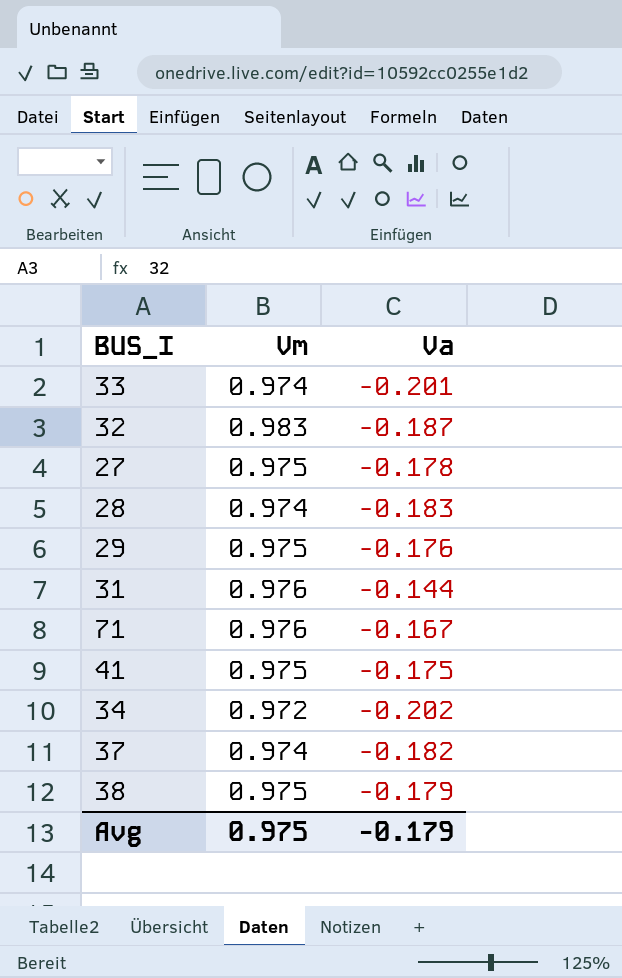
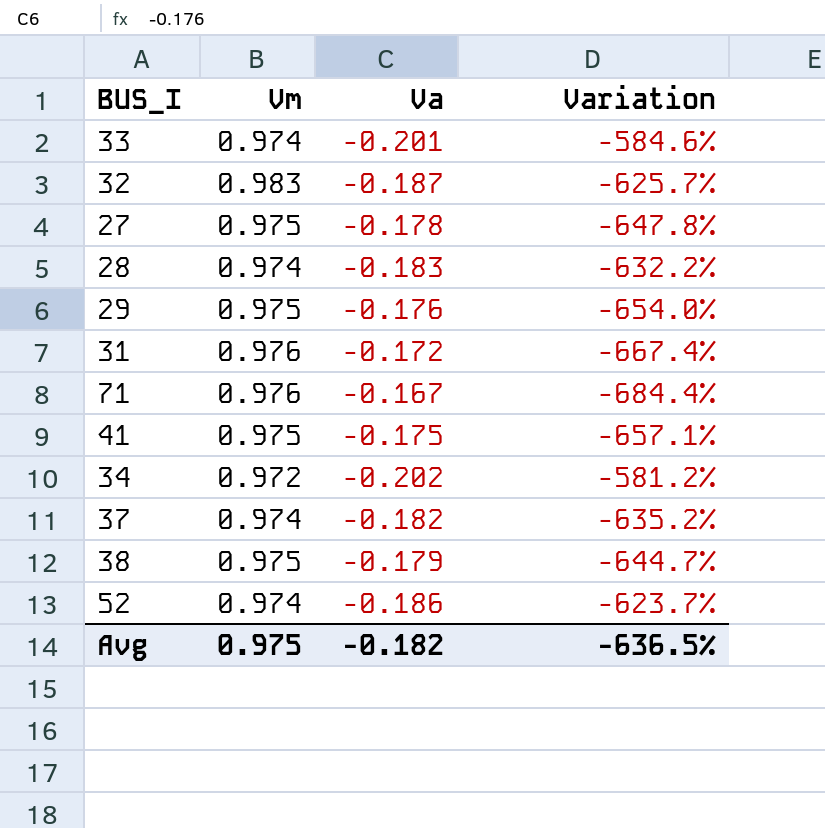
column Variation | formula: none -> ([Vm] - [Va]) / [Va]
31 | Va: -0.144 -> -0.172
row 52: none -> 0.974 | -0.186 | -623.7%
Avg | Va: -0.179 -> -0.182

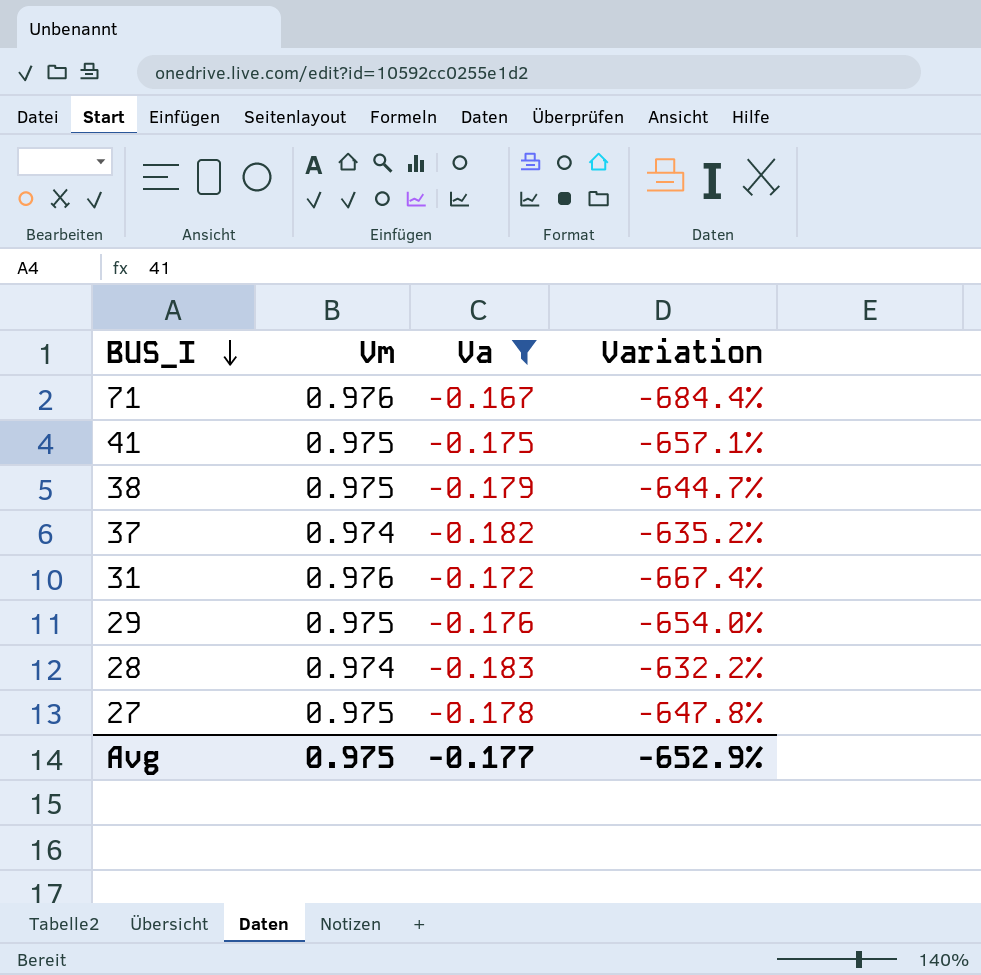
filter: none -> Va >= -0.183
row order: none -> BUS_I descending
Avg | Va: -0.182 -> -0.177
Avg | Variation: -636.5% -> -652.9%

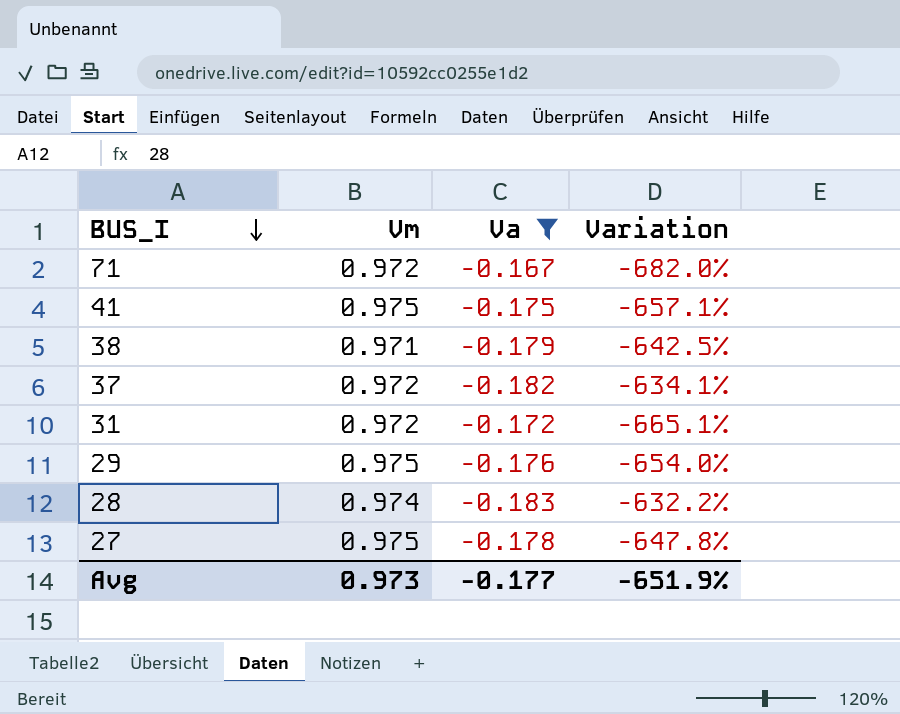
71 | Vm: 0.976 -> 0.972
71 | Variation: -684.4% -> -682.0%
38 | Vm: 0.975 -> 0.971
38 | Variation: -644.7% -> -642.5%
37 | Vm: 0.974 -> 0.972
37 | Variation: -635.2% -> -634.1%
31 | Vm: 0.976 -> 0.972
31 | Variation: -667.4% -> -665.1%
Avg | Vm: 0.975 -> 0.973
Avg | Variation: -652.9% -> -651.9%

